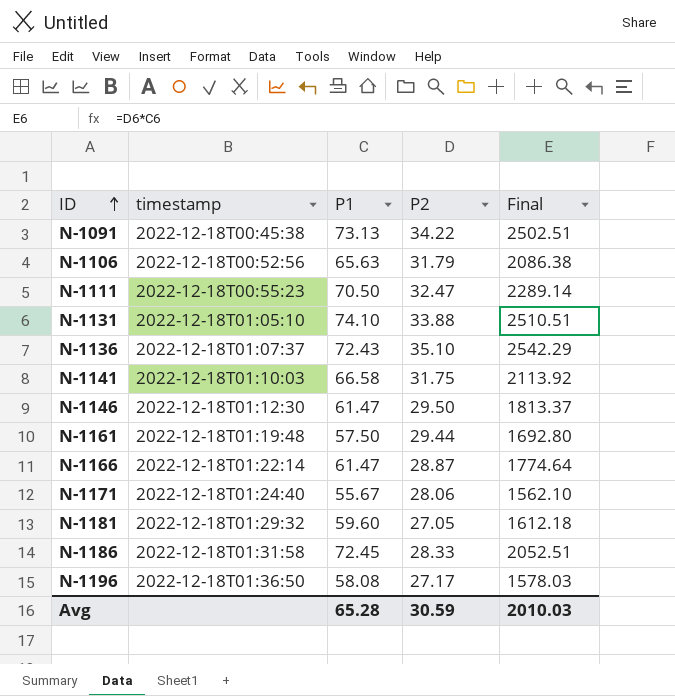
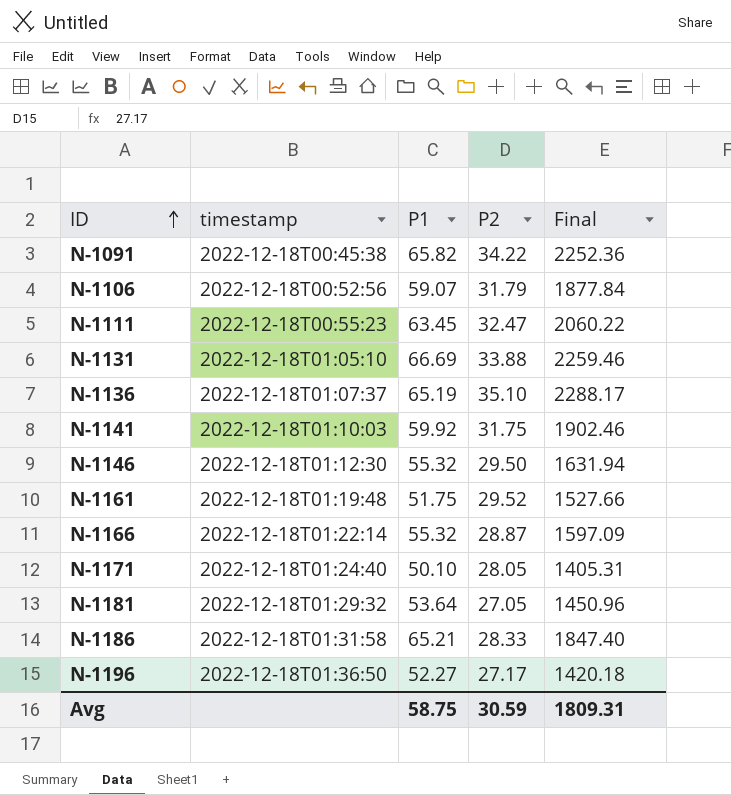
N-1091 | P1: 73.13 -> 65.82
N-1091 | Final: 2502.51 -> 2252.36
N-1106 | P1: 65.63 -> 59.07
N-1106 | Final: 2086.38 -> 1877.84
N-1111 | P1: 70.50 -> 63.45
N-1111 | Final: 2289.14 -> 2060.22
N-1131 | P1: 74.10 -> 66.69
N-1131 | Final: 2510.51 -> 2259.46
N-1136 | P1: 72.43 -> 65.19
N-1136 | Final: 2542.29 -> 2288.17
N-1141 | P1: 66.58 -> 59.92
N-1141 | Final: 2113.92 -> 1902.46
N-1146 | P1: 61.47 -> 55.32
N-1146 | Final: 1813.37 -> 1631.94
N-1161 | P1: 57.50 -> 51.75
N-1161 | P2: 29.44 -> 29.52
N-1161 | Final: 1692.80 -> 1527.66
N-1166 | P1: 61.47 -> 55.32
N-1166 | Final: 1774.64 -> 1597.09
N-1171 | P1: 55.67 -> 50.10
N-1171 | P2: 28.06 -> 28.05
N-1171 | Final: 1562.10 -> 1405.31
N-1181 | P1: 59.60 -> 53.64
N-1181 | Final: 1612.18 -> 1450.96
N-1186 | P1: 72.45 -> 65.21
N-1186 | Final: 2052.51 -> 1847.40
N-1196 | P1: 58.08 -> 52.27
N-1196 | Final: 1578.03 -> 1420.18
Avg | P1: 65.28 -> 58.75
Avg | Final: 2010.03 -> 1809.31

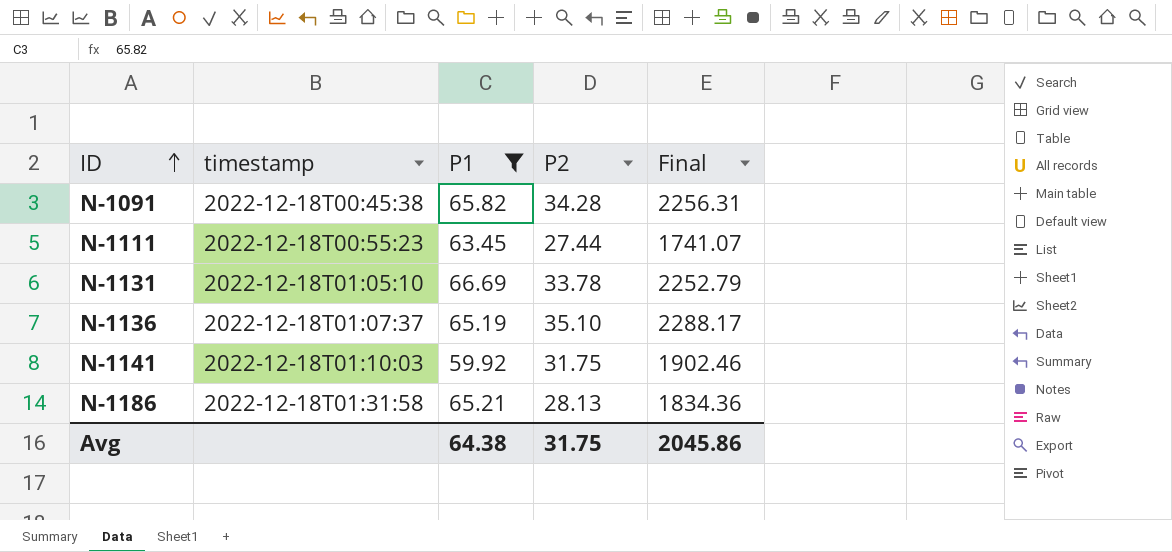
filter: none -> P1 >= 59.92
N-1091 | P2: 34.22 -> 34.28
N-1091 | Final: 2252.36 -> 2256.31
N-1111 | P2: 32.47 -> 27.44
N-1111 | Final: 2060.22 -> 1741.07
N-1131 | P2: 33.88 -> 33.78
N-1131 | Final: 2259.46 -> 2252.79
N-1186 | P2: 28.33 -> 28.13
N-1186 | Final: 1847.40 -> 1834.36
Avg | P1: 58.75 -> 64.38
Avg | P2: 30.59 -> 31.75
Avg | Final: 1809.31 -> 2045.86

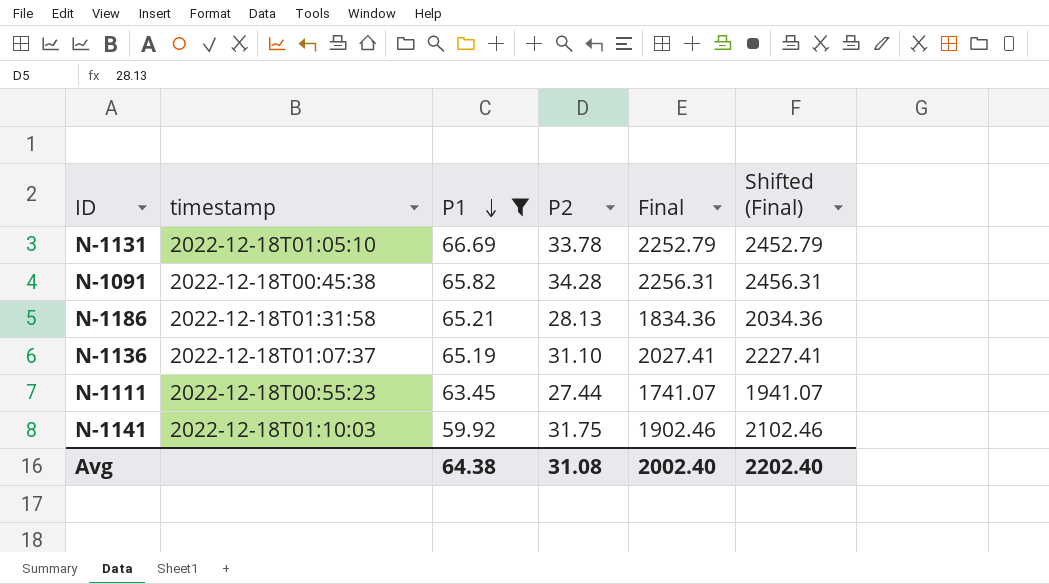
row order: ID ascending -> P1 descending
column Shifted (Final) | formula: none -> [Final] + 200
N-1136 | P2: 35.10 -> 31.10
N-1136 | Final: 2288.17 -> 2027.41
Avg | P2: 31.75 -> 31.08
Avg | Final: 2045.86 -> 2002.40

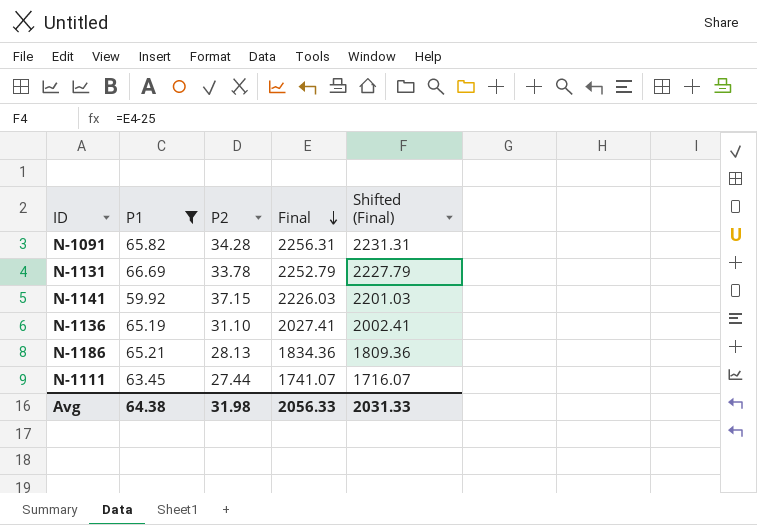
row order: P1 descending -> Final descending
column timestamp | position: 2 -> none
column Shifted (Final) | formula: [Final] + 200 -> [Final] - 25
N-1141 | P2: 31.75 -> 37.15
N-1141 | Final: 1902.46 -> 2226.03
Avg | P2: 31.08 -> 31.98
Avg | Final: 2002.40 -> 2056.33
Avg | Shifted (Final): 2202.40 -> 2031.33

